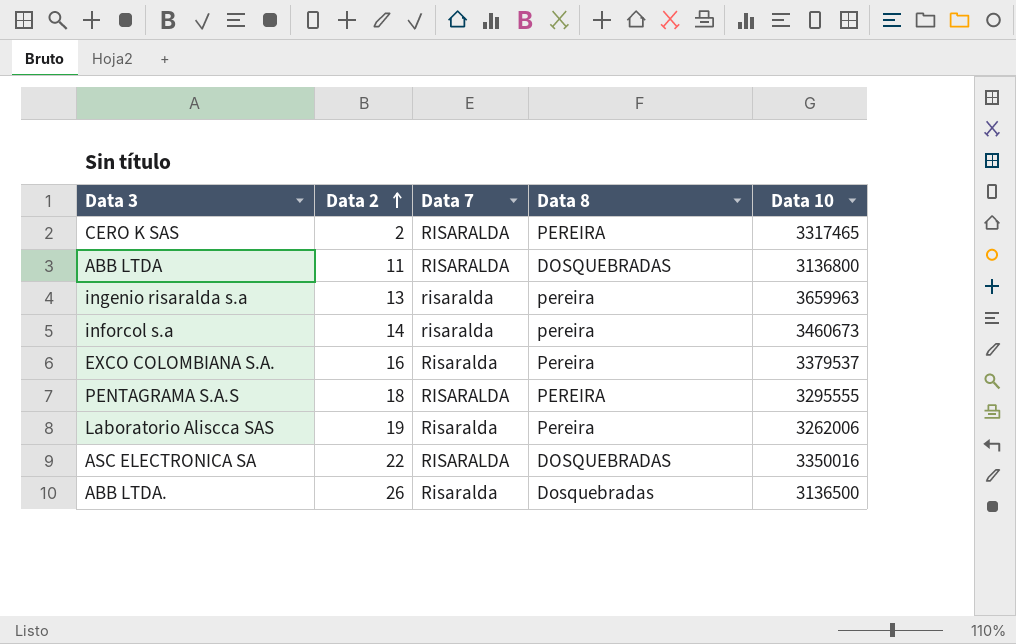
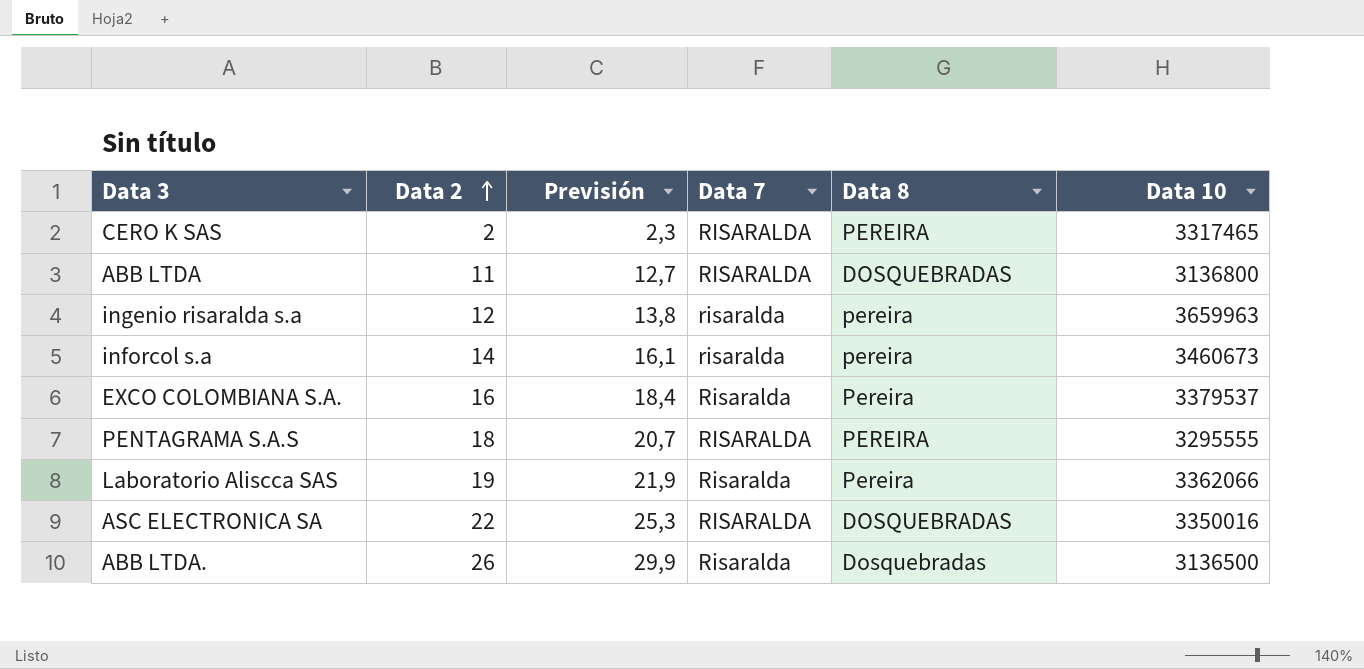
column Previsión | formula: none -> [Data 2] * 1,15
ingenio risaralda s.a | Data 2: 13 -> 12
Laboratorio Aliscca SAS | Data 10: 3262006 -> 3362066

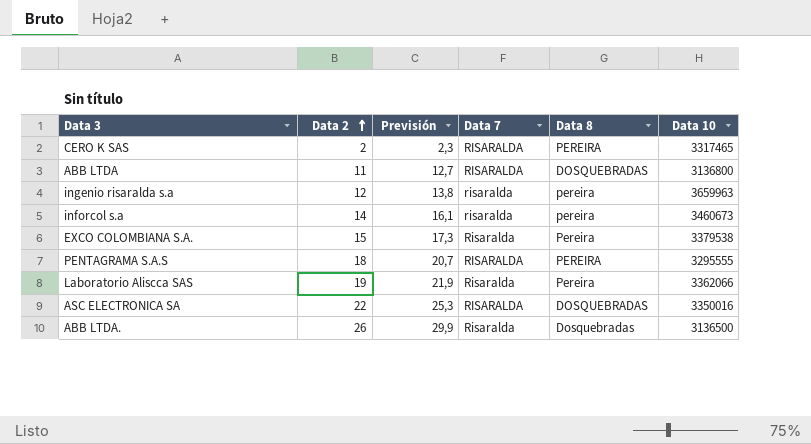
EXCO COLOMBIANA S.A. | Data 2: 16 -> 15
EXCO COLOMBIANA S.A. | Previsión: 18,4 -> 17,3
EXCO COLOMBIANA S.A. | Data 10: 3379537 -> 3379538

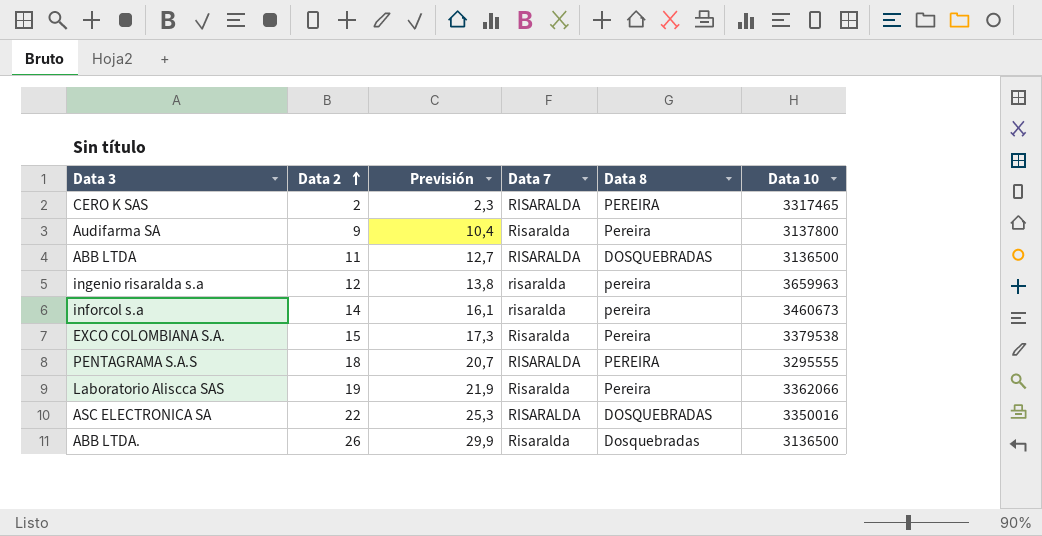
row Audifarma SA: none -> 9 | 10,4 | Risaralda | Pereira | 3137800
ABB LTDA | Data 10: 3136800 -> 3136500

